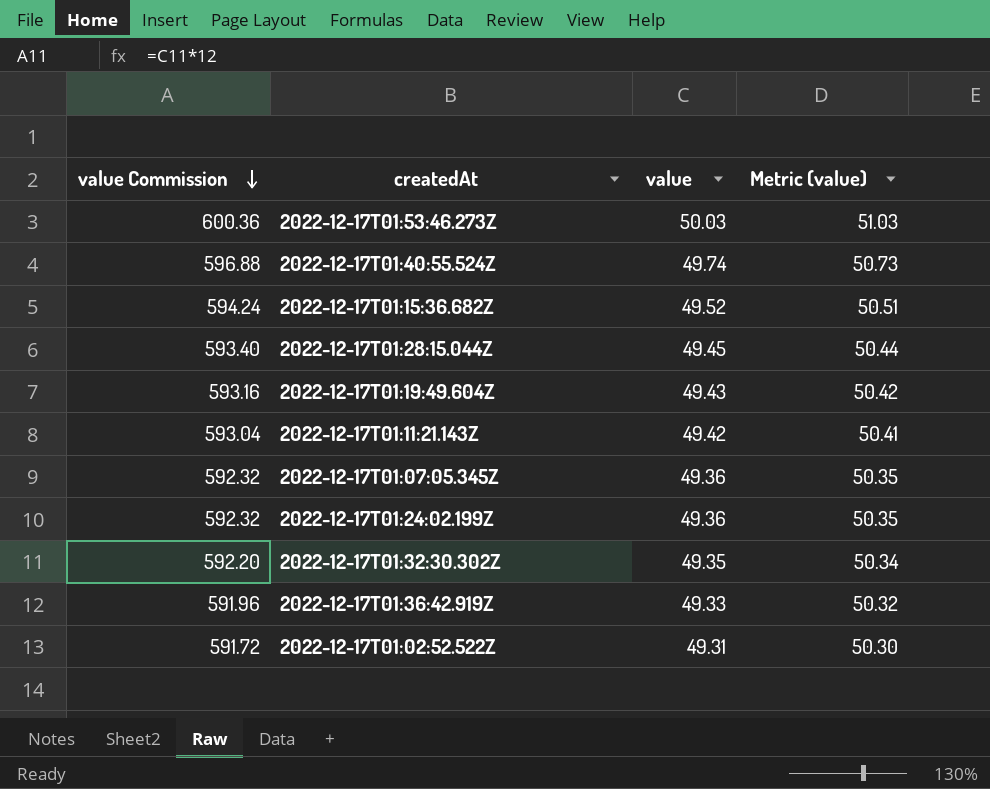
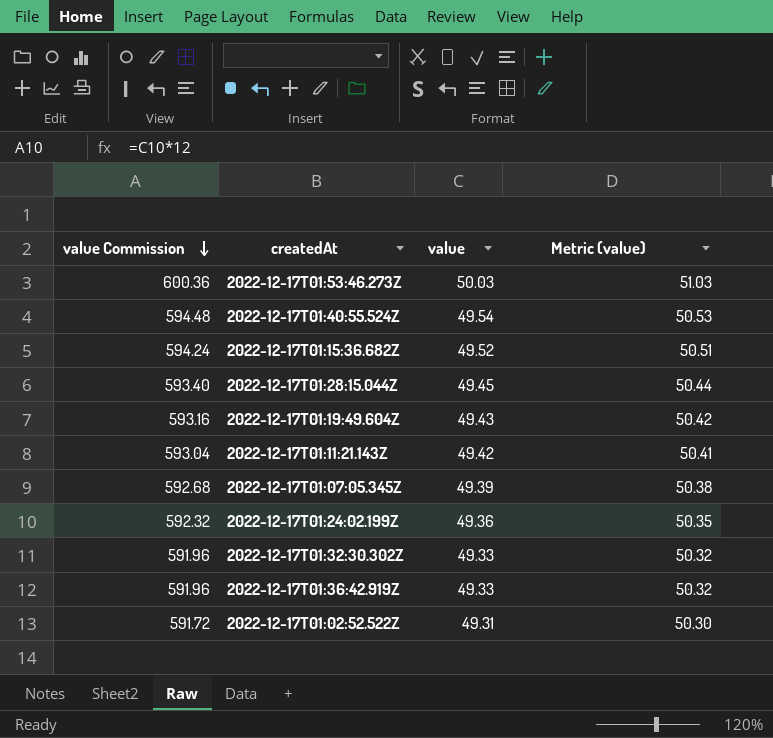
2022-12-17T01:40:55.524Z | value Commission: 596.88 -> 594.48
2022-12-17T01:40:55.524Z | value: 49.74 -> 49.54
2022-12-17T01:40:55.524Z | Metric (value): 50.73 -> 50.53
2022-12-17T01:07:05.345Z | value Commission: 592.32 -> 592.68
2022-12-17T01:07:05.345Z | value: 49.36 -> 49.39
2022-12-17T01:07:05.345Z | Metric (value): 50.35 -> 50.38
2022-12-17T01:32:30.302Z | value Commission: 592.20 -> 591.96
2022-12-17T01:32:30.302Z | value: 49.35 -> 49.33
2022-12-17T01:32:30.302Z | Metric (value): 50.34 -> 50.32

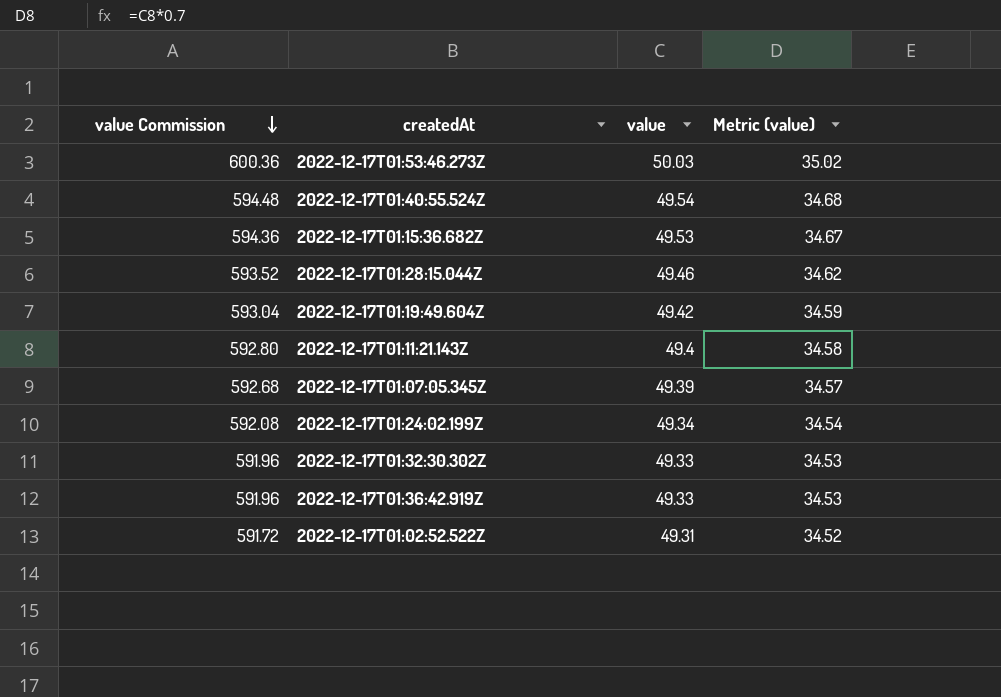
column Metric (value) | formula: [value] * 1.02 -> [value] * 0.7
2022-12-17T01:15:36.682Z | value Commission: 594.24 -> 594.36
2022-12-17T01:15:36.682Z | value: 49.52 -> 49.53
2022-12-17T01:28:15.044Z | value Commission: 593.40 -> 593.52
2022-12-17T01:28:15.044Z | value: 49.45 -> 49.46
2022-12-17T01:19:49.604Z | value Commission: 593.16 -> 593.04
2022-12-17T01:19:49.604Z | value: 49.43 -> 49.42
2022-12-17T01:11:21.143Z | value Commission: 593.04 -> 592.80
2022-12-17T01:11:21.143Z | value: 49.42 -> 49.4
2022-12-17T01:24:02.199Z | value Commission: 592.32 -> 592.08
2022-12-17T01:24:02.199Z | value: 49.36 -> 49.34

